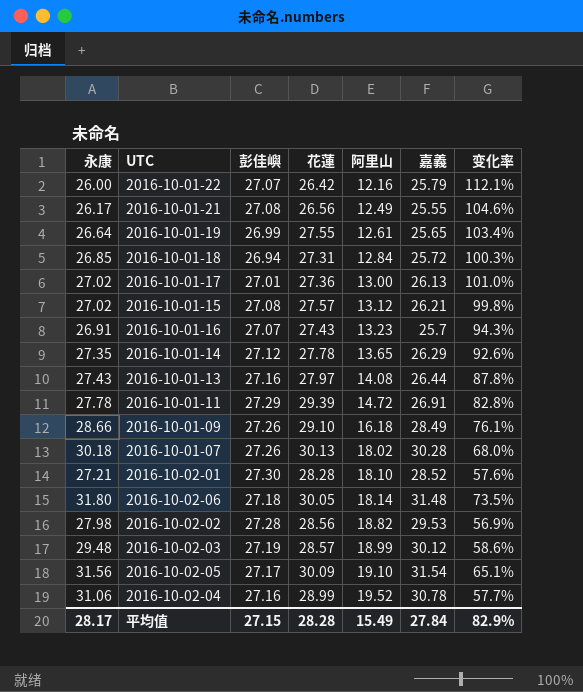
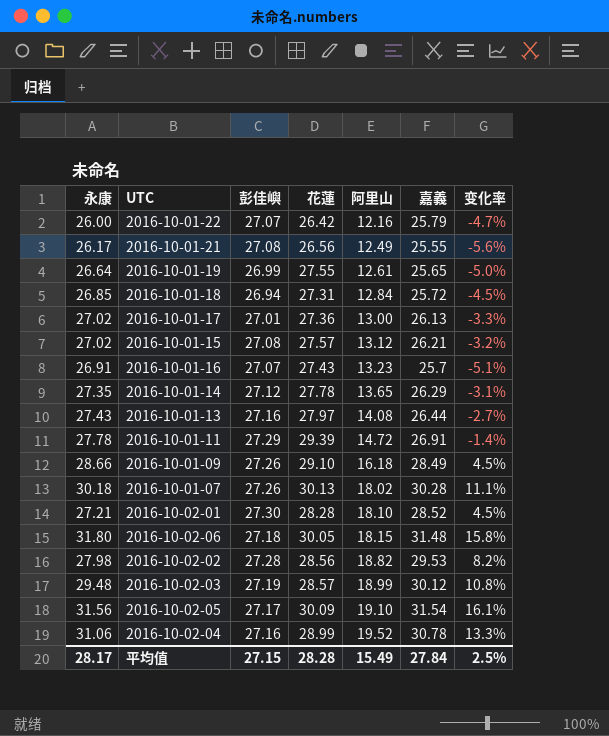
column 变化率 | formula: ([嘉義] - [阿里山]) / [阿里山] -> ([嘉義] - [彭佳嶼]) / [彭佳嶼]
2016-10-02-06 | 阿里山: 18.14 -> 18.15
平均值 | 变化率: 82.9% -> 2.5%

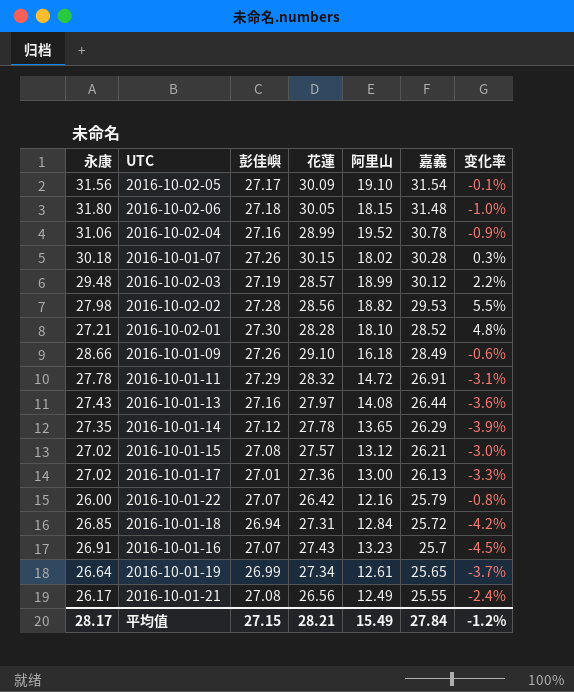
row order: 阿里山 ascending -> 嘉義 descending
column 变化率 | formula: ([嘉義] - [彭佳嶼]) / [彭佳嶼] -> ([嘉義] - [永康]) / [永康]
2016-10-01-07 | 花蓮: 30.13 -> 30.15
2016-10-01-11 | 花蓮: 29.39 -> 28.32
2016-10-01-19 | 花蓮: 27.55 -> 27.34
平均值 | 花蓮: 28.28 -> 28.21
平均值 | 变化率: 2.5% -> -1.2%

